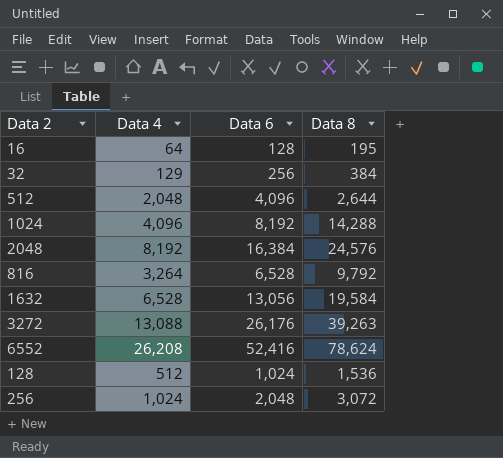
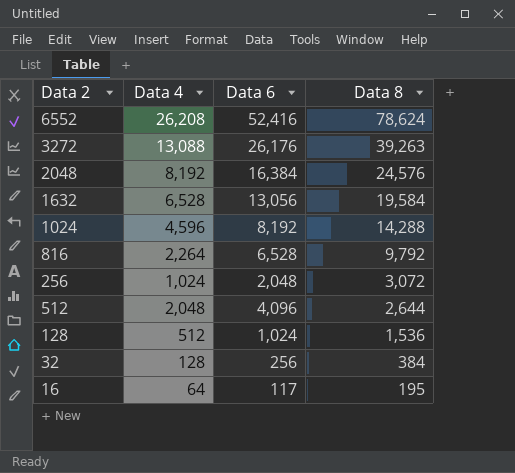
row order: none -> Data 8 descending
1024 | Data 4: 4,096 -> 4,596
816 | Data 4: 3,264 -> 2,264
32 | Data 4: 129 -> 128
16 | Data 6: 128 -> 117

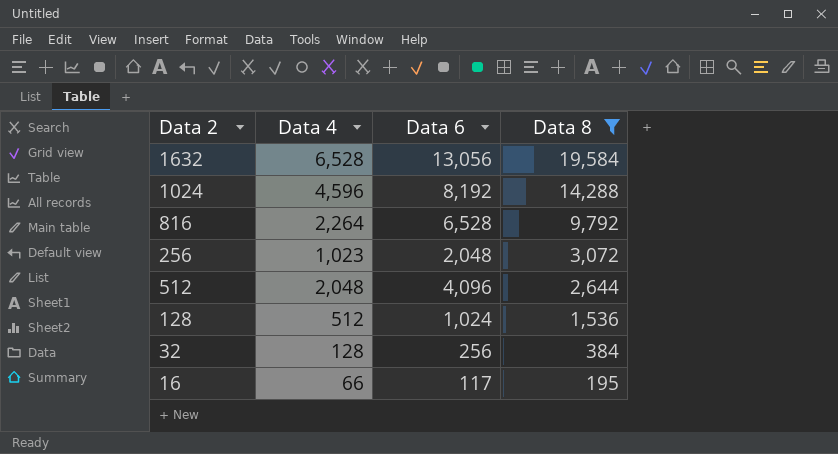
filter: none -> Data 8 <= 19,584
256 | Data 4: 1,024 -> 1,023
16 | Data 4: 64 -> 66

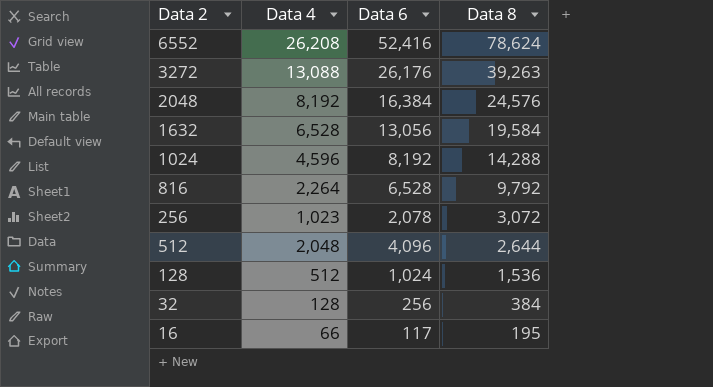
filter: Data 8 <= 19,584 -> none
256 | Data 6: 2,048 -> 2,078

